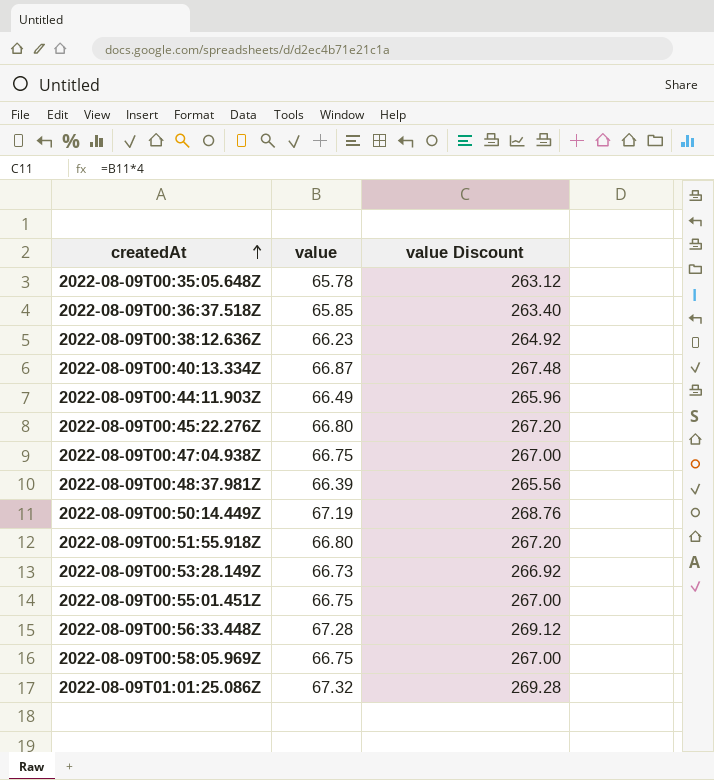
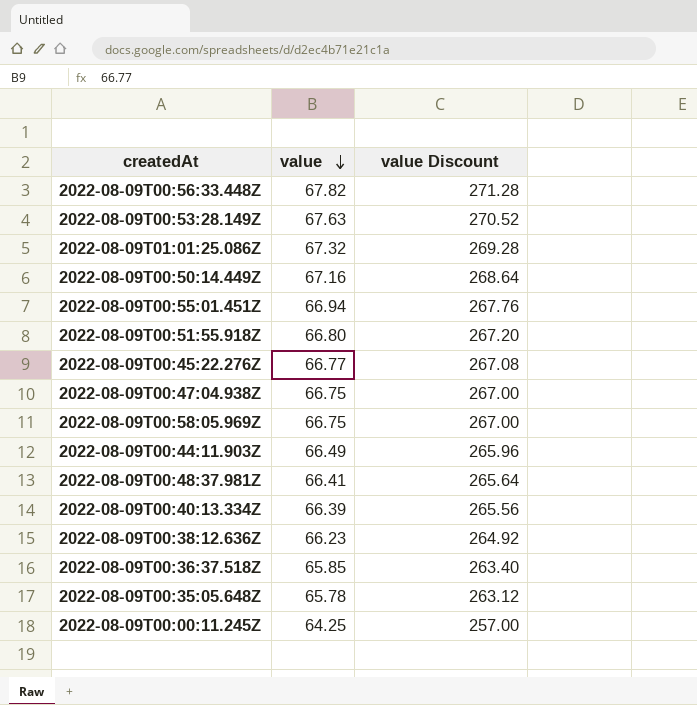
row order: createdAt ascending -> value descending
2022-08-09T00:56:33.448Z | value: 67.28 -> 67.82
2022-08-09T00:56:33.448Z | value Discount: 269.12 -> 271.28
2022-08-09T00:53:28.149Z | value: 66.73 -> 67.63
2022-08-09T00:53:28.149Z | value Discount: 266.92 -> 270.52
2022-08-09T00:50:14.449Z | value: 67.19 -> 67.16
2022-08-09T00:50:14.449Z | value Discount: 268.76 -> 268.64
2022-08-09T00:55:01.451Z | value: 66.75 -> 66.94
2022-08-09T00:55:01.451Z | value Discount: 267.00 -> 267.76
2022-08-09T00:45:22.276Z | value: 66.80 -> 66.77
2022-08-09T00:45:22.276Z | value Discount: 267.20 -> 267.08
2022-08-09T00:48:37.981Z | value: 66.39 -> 66.41
2022-08-09T00:48:37.981Z | value Discount: 265.56 -> 265.64
2022-08-09T00:40:13.334Z | value: 66.87 -> 66.39
2022-08-09T00:40:13.334Z | value Discount: 267.48 -> 265.56
row 2022-08-09T00:00:11.245Z: none -> 64.25 | 257.00

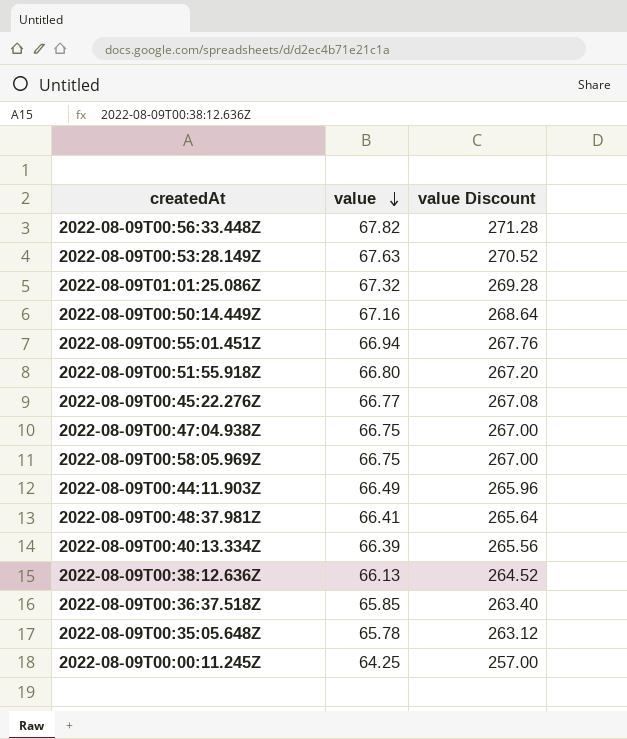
2022-08-09T00:38:12.636Z | value: 66.23 -> 66.13
2022-08-09T00:38:12.636Z | value Discount: 264.92 -> 264.52

